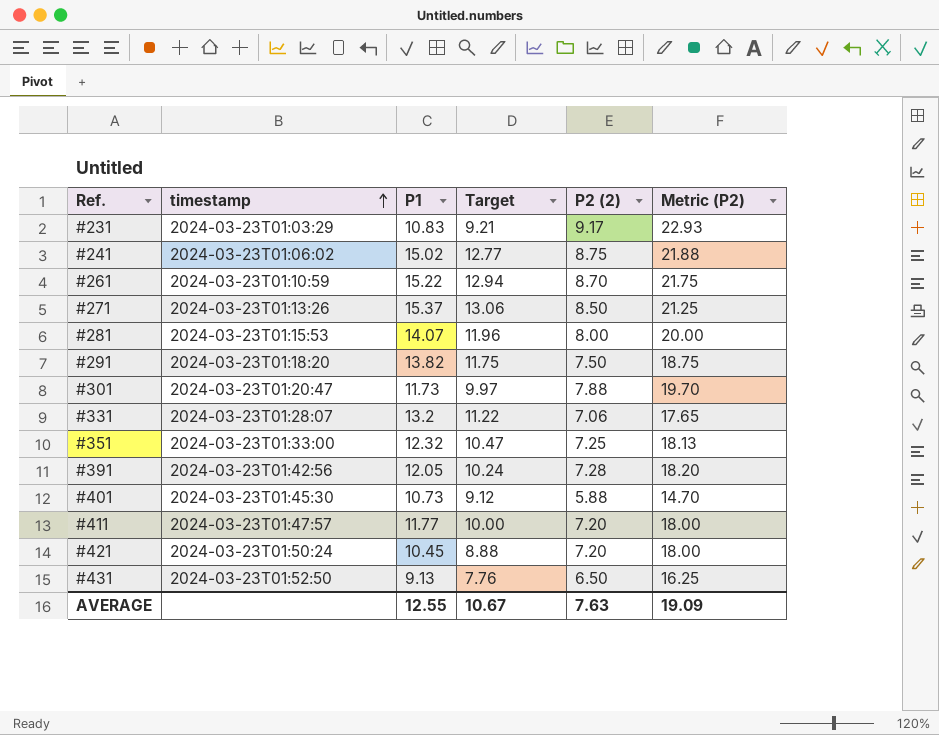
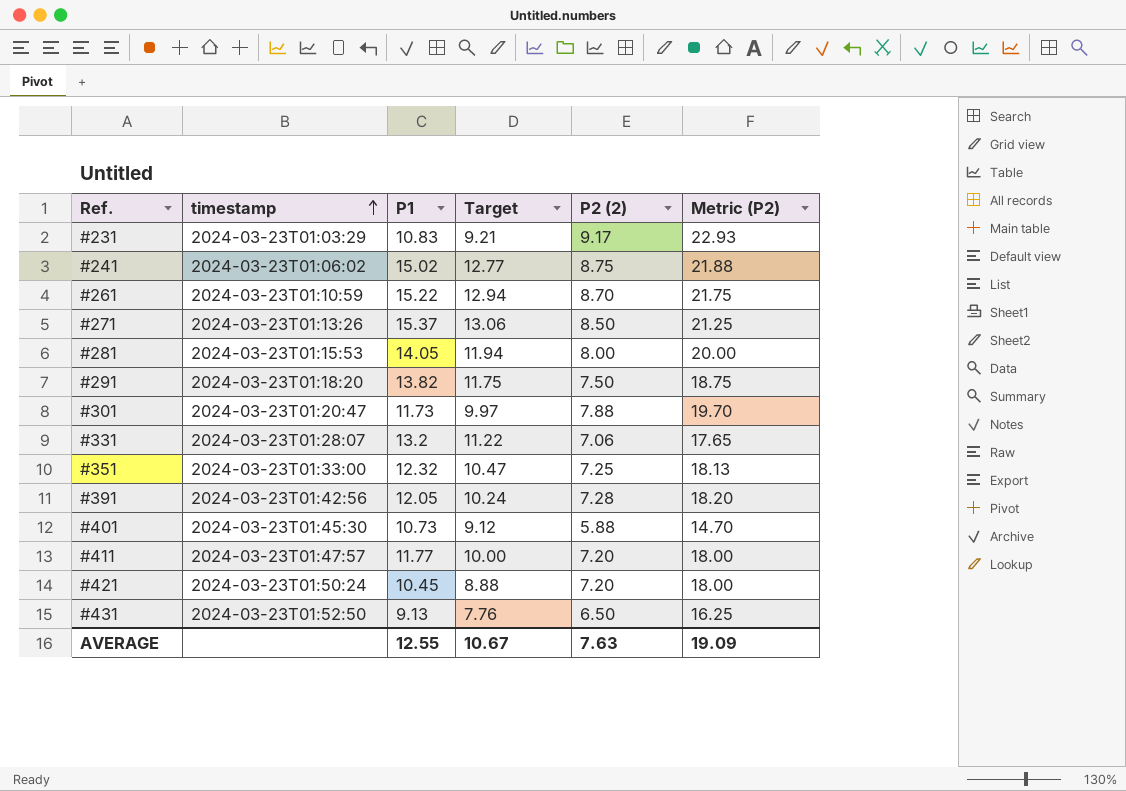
#281 | P1: 14.07 -> 14.05
#281 | Target: 11.96 -> 11.94

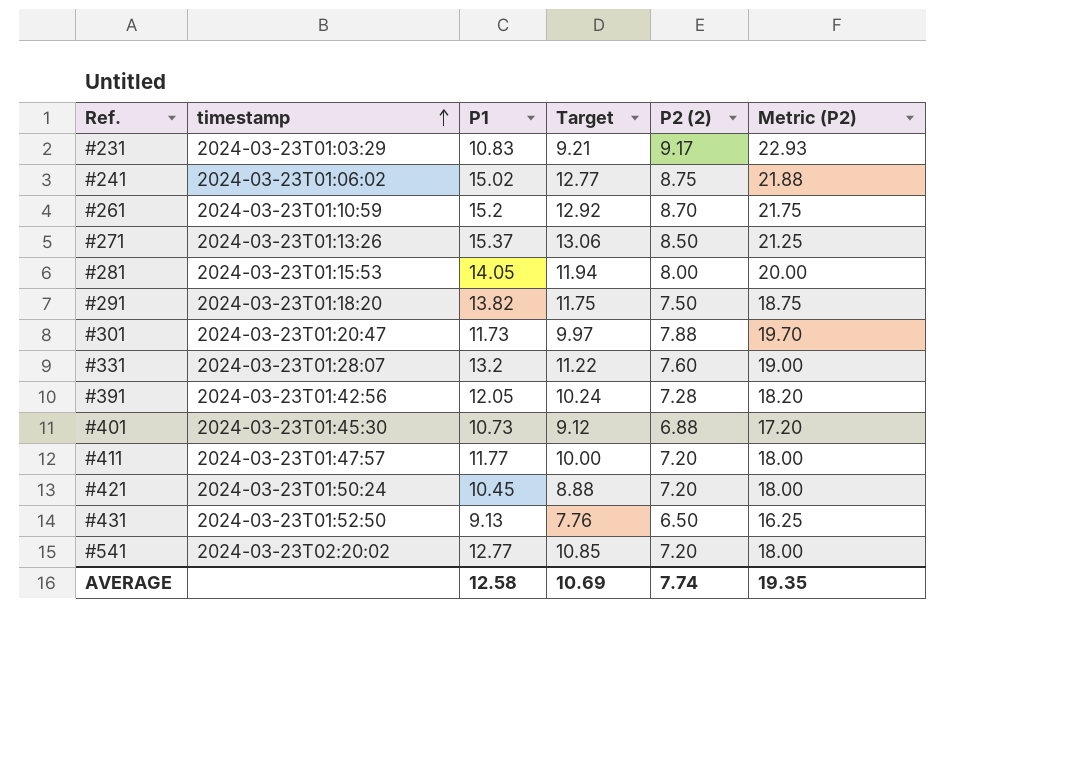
row #351: 2024-03-23T01:33:00 | 12.32 | 10.47 | 7.25 | 18.13 -> none
#261 | P1: 15.22 -> 15.2
#261 | Target: 12.94 -> 12.92
#331 | P2 (2): 7.06 -> 7.60
#331 | Metric (P2): 17.65 -> 19.00
#401 | P2 (2): 5.88 -> 6.88
#401 | Metric (P2): 14.70 -> 17.20
row #541: none -> 2024-03-23T02:20:02 | 12.77 | 10.85 | 7.20 | 18.00
AVERAGE | P1: 12.55 -> 12.58
AVERAGE | Target: 10.67 -> 10.69
AVERAGE | P2 (2): 7.63 -> 7.74
AVERAGE | Metric (P2): 19.09 -> 19.35

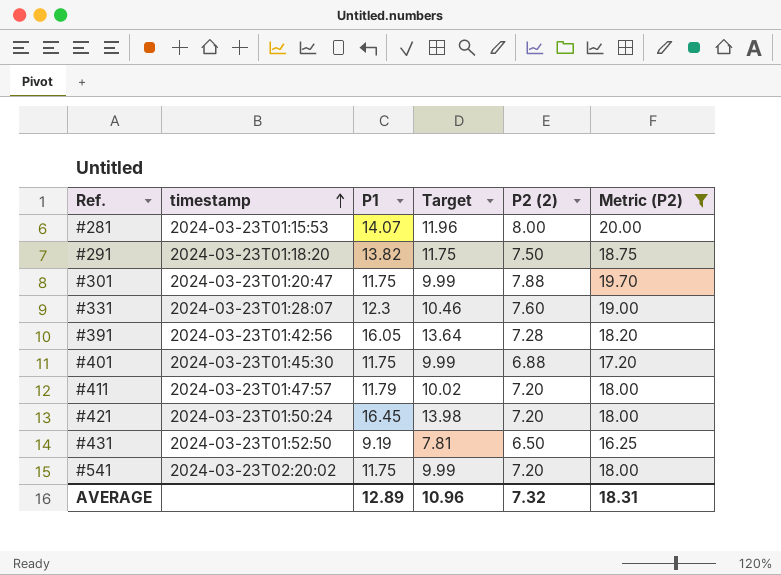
filter: none -> Metric (P2) <= 20.00
#281 | P1: 14.05 -> 14.07
#281 | Target: 11.94 -> 11.96
#301 | P1: 11.73 -> 11.75
#301 | Target: 9.97 -> 9.99
#331 | P1: 13.2 -> 12.3
#331 | Target: 11.22 -> 10.46
#391 | P1: 12.05 -> 16.05
#391 | Target: 10.24 -> 13.64
#401 | P1: 10.73 -> 11.75
#401 | Target: 9.12 -> 9.99
#411 | P1: 11.77 -> 11.79
#411 | Target: 10.00 -> 10.02
#421 | P1: 10.45 -> 16.45
#421 | Target: 8.88 -> 13.98
#431 | P1: 9.13 -> 9.19
#431 | Target: 7.76 -> 7.81
#541 | P1: 12.77 -> 11.75
#541 | Target: 10.85 -> 9.99
AVERAGE | P1: 12.58 -> 12.89
AVERAGE | Target: 10.69 -> 10.96
AVERAGE | P2 (2): 7.74 -> 7.32
AVERAGE | Metric (P2): 19.35 -> 18.31

